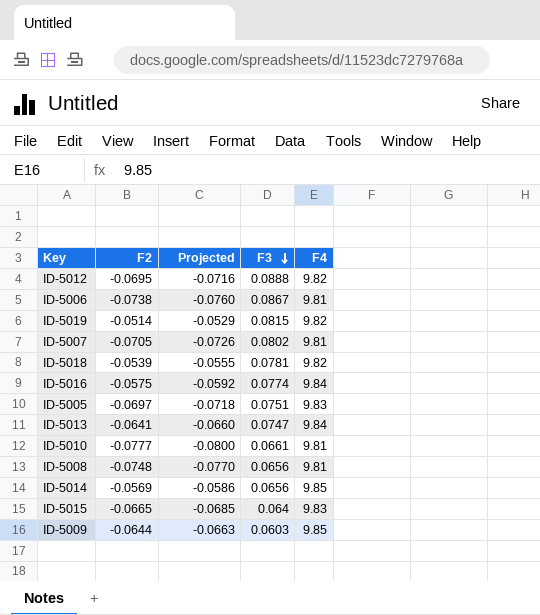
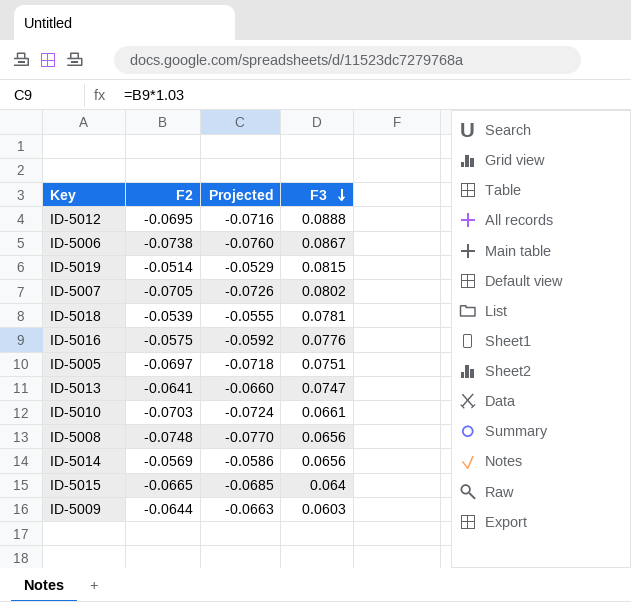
column F4 | position: 5 -> none
ID-5016 | F3: 0.0774 -> 0.0776
ID-5010 | F2: -0.0777 -> -0.0703
ID-5010 | Projected: -0.0800 -> -0.0724

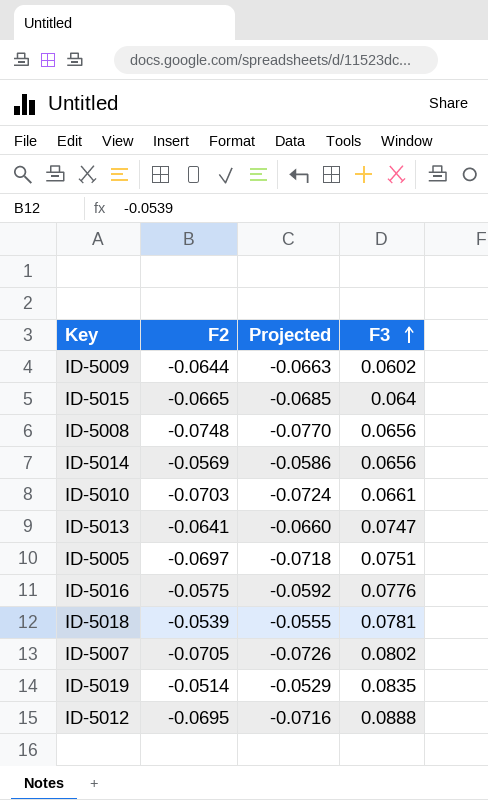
row order: F3 descending -> F3 ascending
row ID-5006: -0.0738 | -0.0760 | 0.0867 -> none
ID-5009 | F3: 0.0603 -> 0.0602
ID-5019 | F3: 0.0815 -> 0.0835

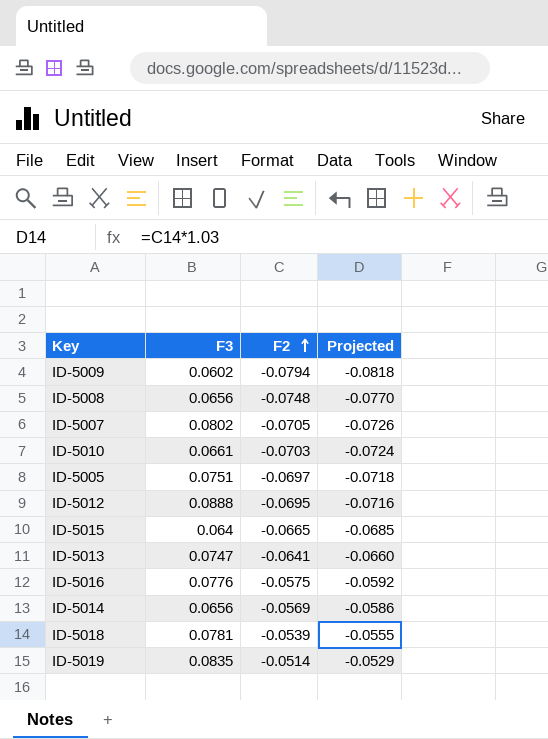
row order: F3 ascending -> F2 ascending
column F3 | position: 4 -> 2
ID-5009 | F2: -0.0644 -> -0.0794
ID-5009 | Projected: -0.0663 -> -0.0818

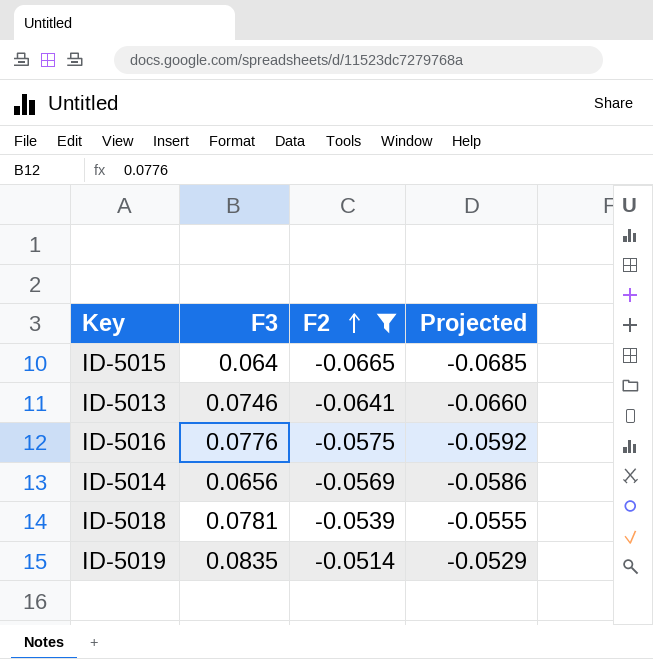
filter: none -> F2 >= -0.0665
ID-5013 | F3: 0.0747 -> 0.0746

